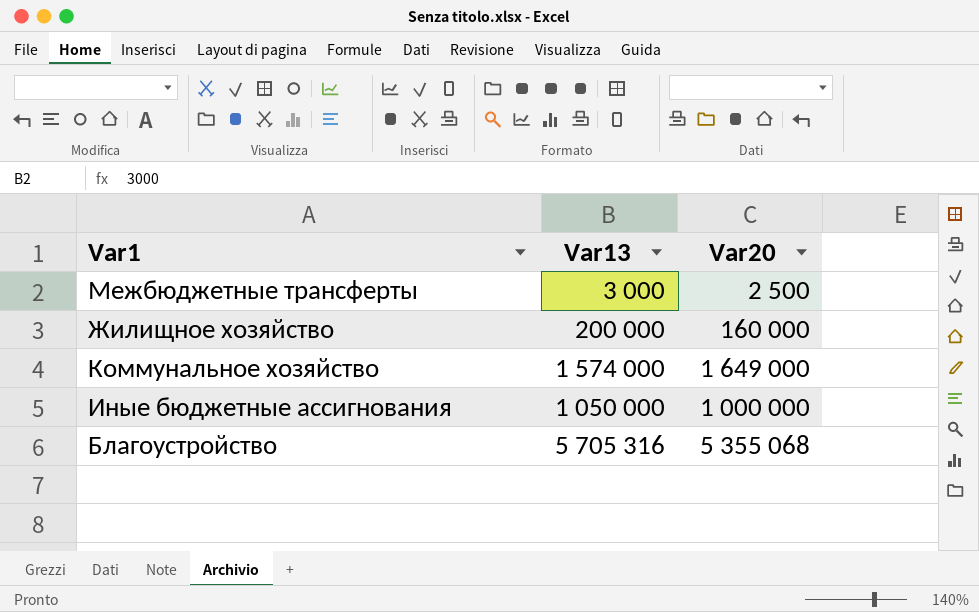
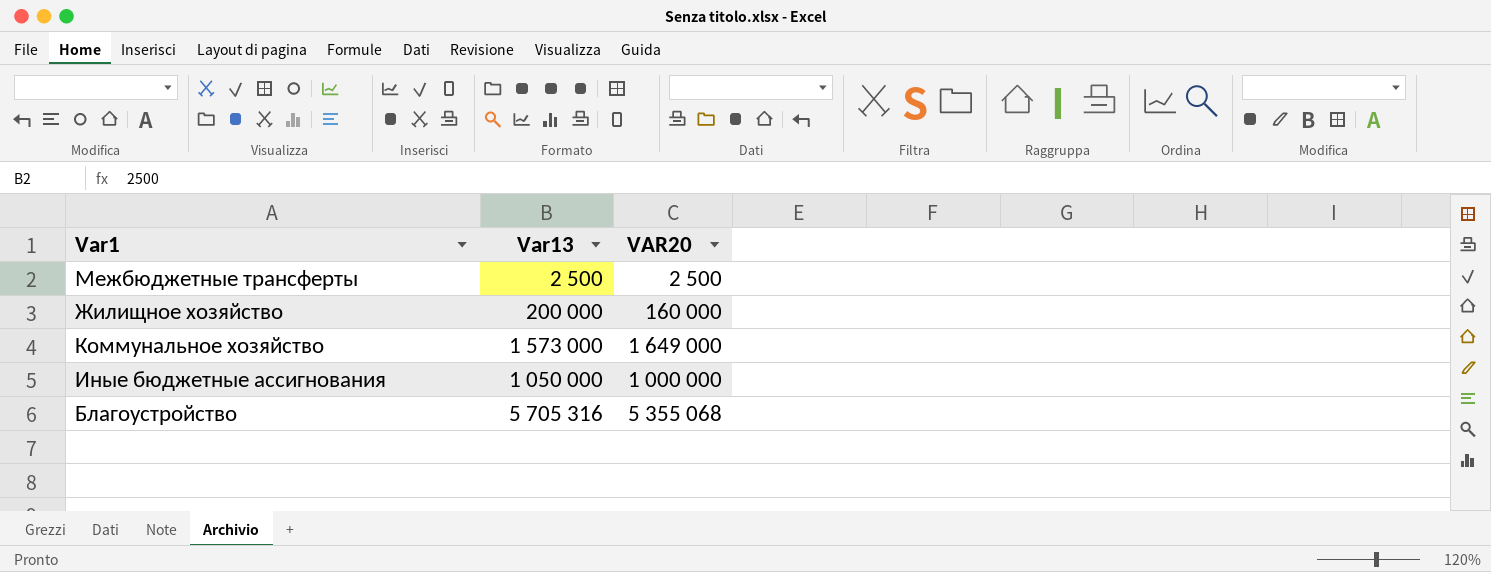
column name: Var20 -> VAR20
Межбюджетные трансферты | Var13: 3 000 -> 2 500
Коммунальное хозяйство | Var13: 1 574 000 -> 1 573 000

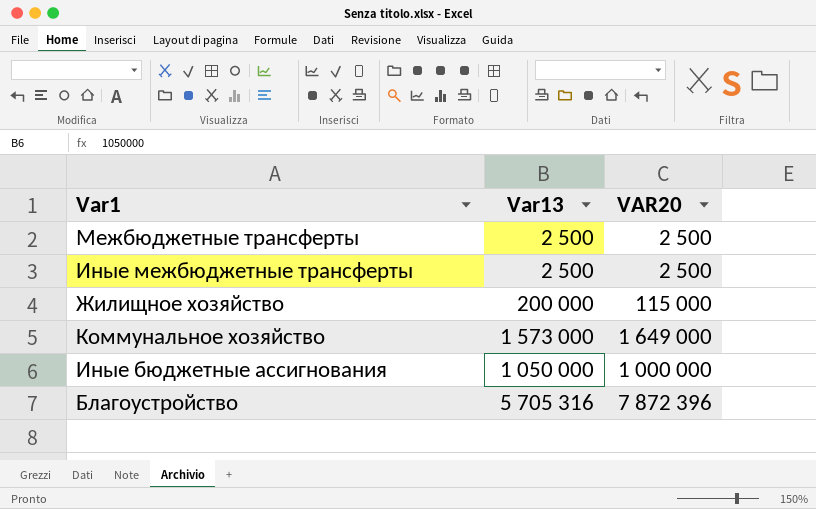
row Иные межбюджетные трансферты: none -> 2 500 | 2 500
Жилищное хозяйство | VAR20: 160 000 -> 115 000
Благоустройство | VAR20: 5 355 068 -> 7 872 396

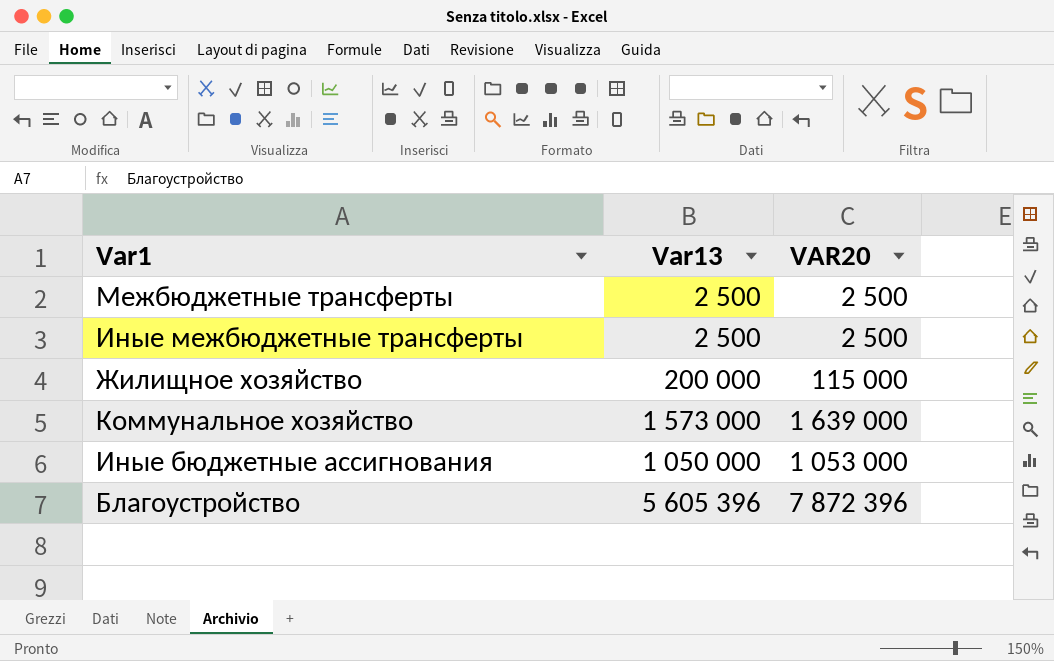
Коммунальное хозяйство | VAR20: 1 649 000 -> 1 639 000
Иные бюджетные ассигнования | VAR20: 1 000 000 -> 1 053 000
Благоустройство | Var13: 5 705 316 -> 5 605 396

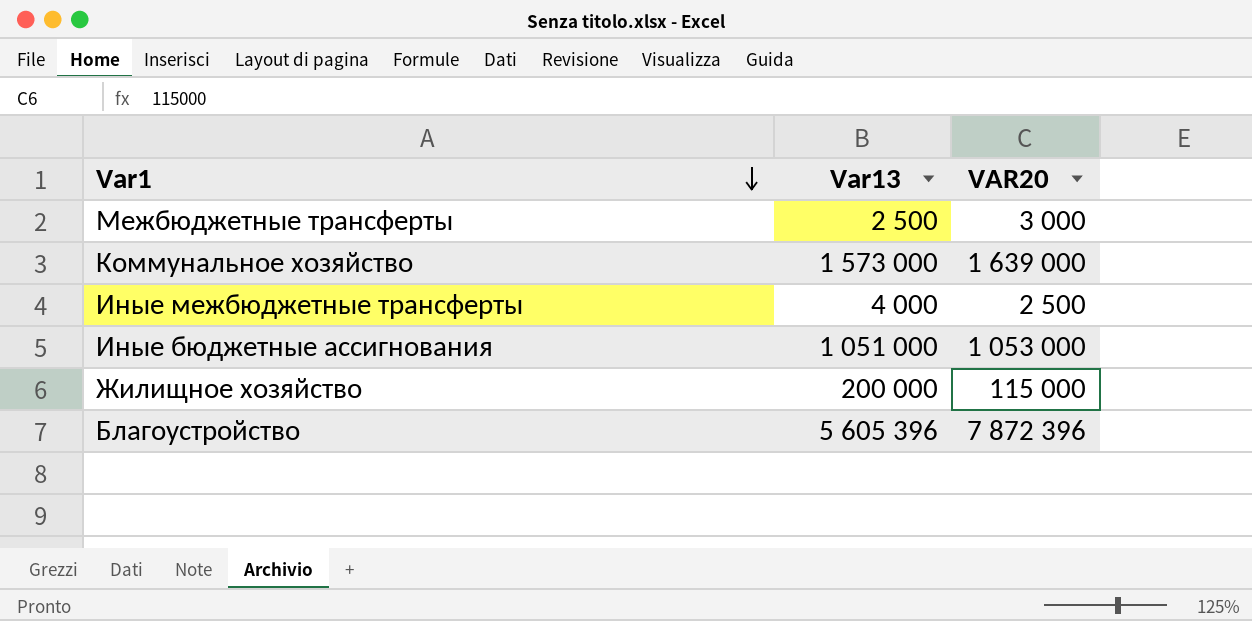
row order: none -> Var1 descending
Межбюджетные трансферты | VAR20: 2 500 -> 3 000
Иные межбюджетные трансферты | Var13: 2 500 -> 4 000
Иные бюджетные ассигнования | Var13: 1 050 000 -> 1 051 000

